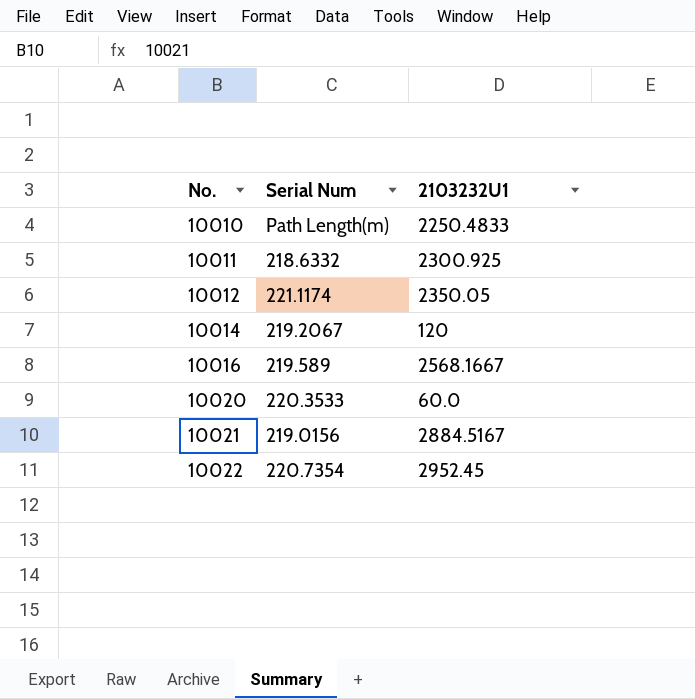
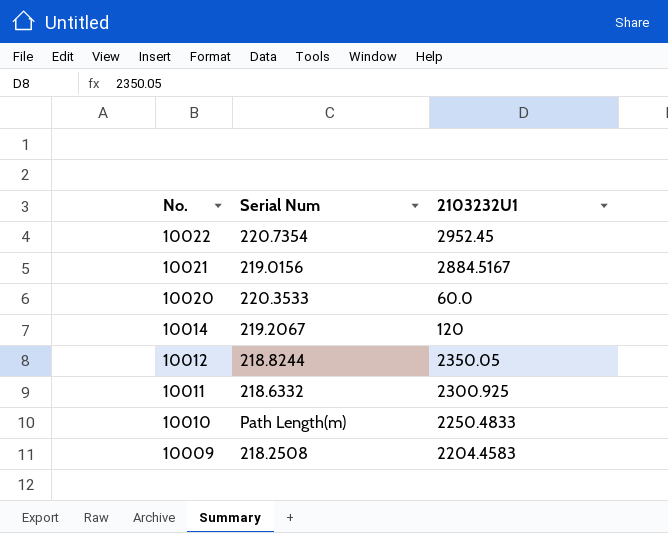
row order: No. ascending -> No. descending
row 10016: 219.589 | 2568.1667 -> none
10012 | Serial Num: 221.1174 -> 218.8244
row 10009: none -> 218.2508 | 2204.4583

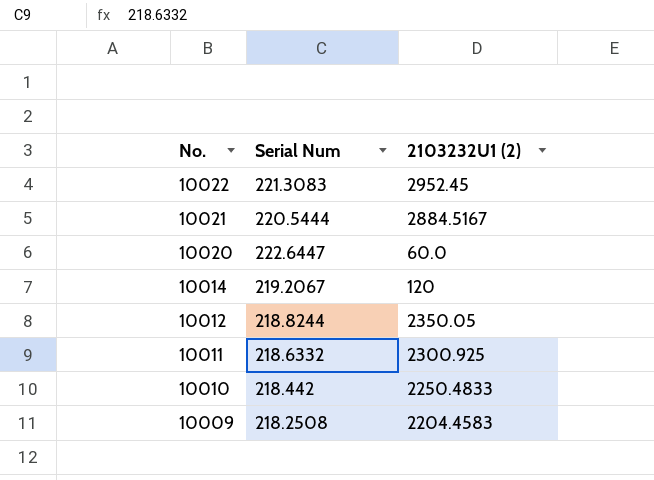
column name: 2103232U1 -> 2103232U1 (2)
10022 | Serial Num: 220.7354 -> 221.3083
10021 | Serial Num: 219.0156 -> 220.5444
10020 | Serial Num: 220.3533 -> 222.6447
10010 | Serial Num: Path Length(m) -> 218.442

